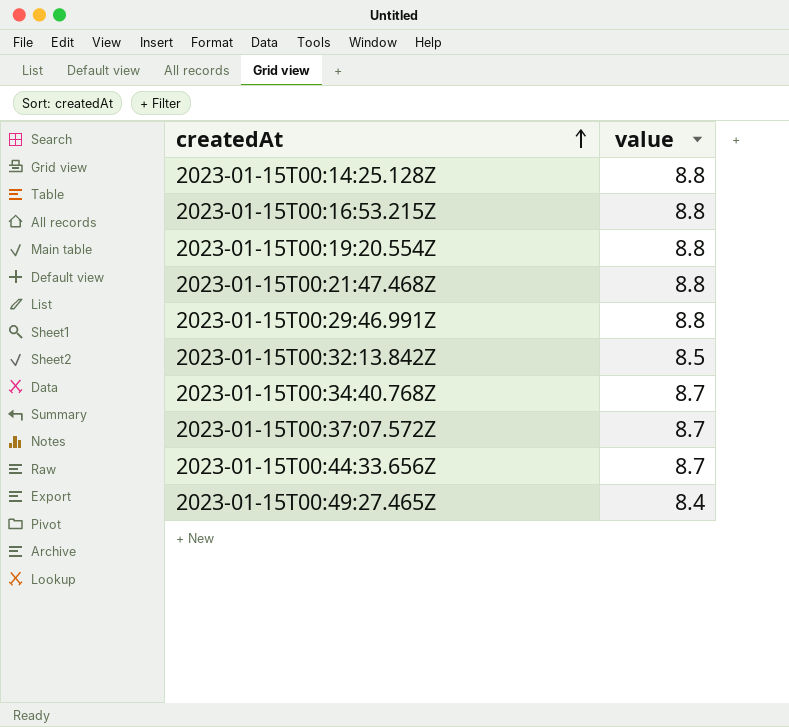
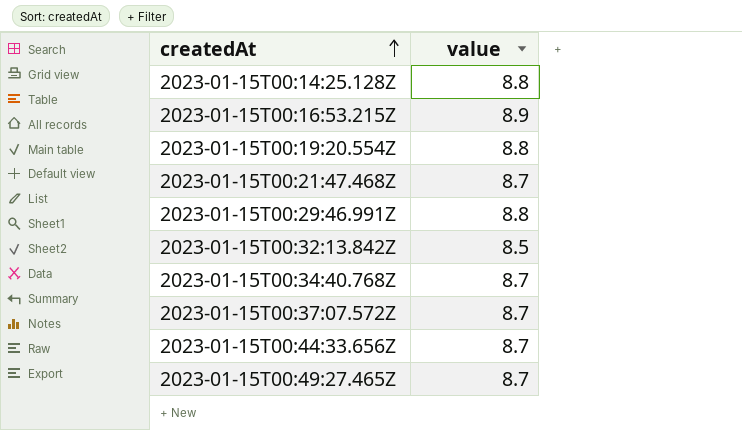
2023-01-15T00:16:53.215Z | value: 8.8 -> 8.9
2023-01-15T00:21:47.468Z | value: 8.8 -> 8.7
2023-01-15T00:49:27.465Z | value: 8.4 -> 8.7

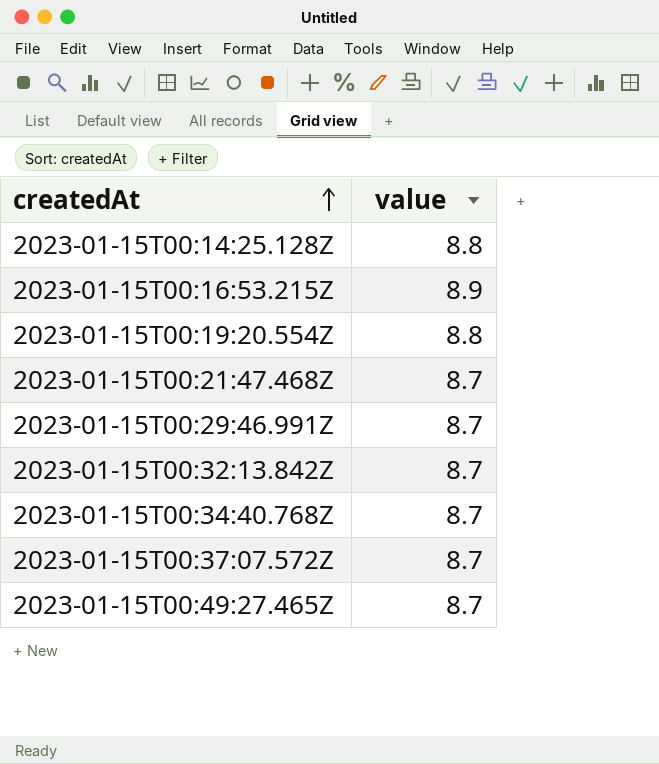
row 2023-01-15T00:44:33.656Z: 8.7 -> none
2023-01-15T00:29:46.991Z | value: 8.8 -> 8.7
2023-01-15T00:32:13.842Z | value: 8.5 -> 8.7

